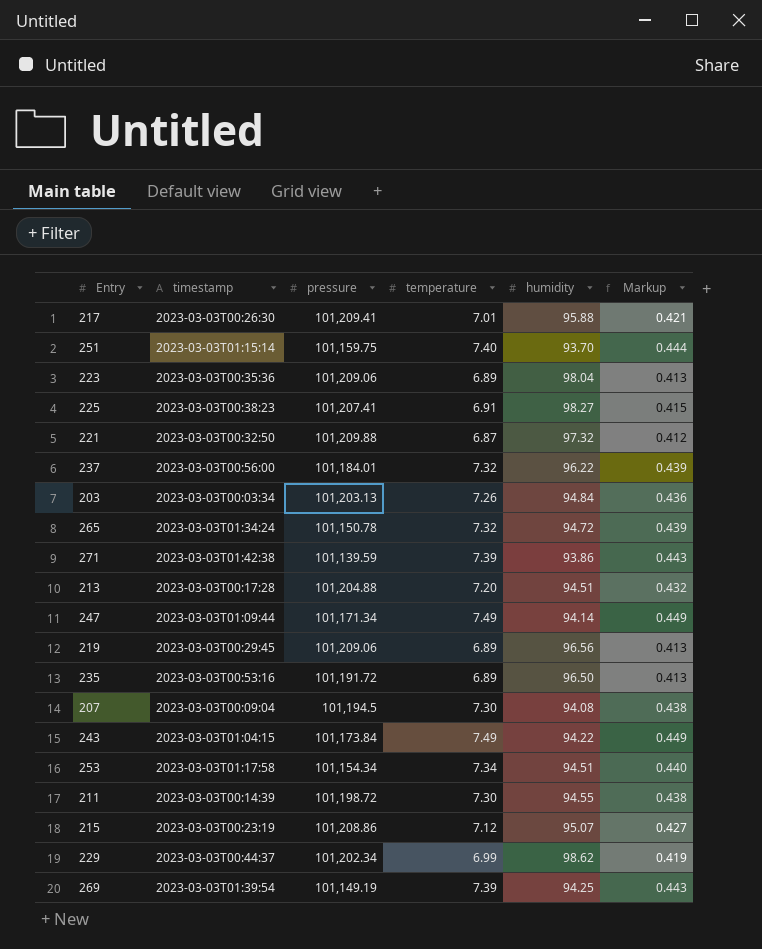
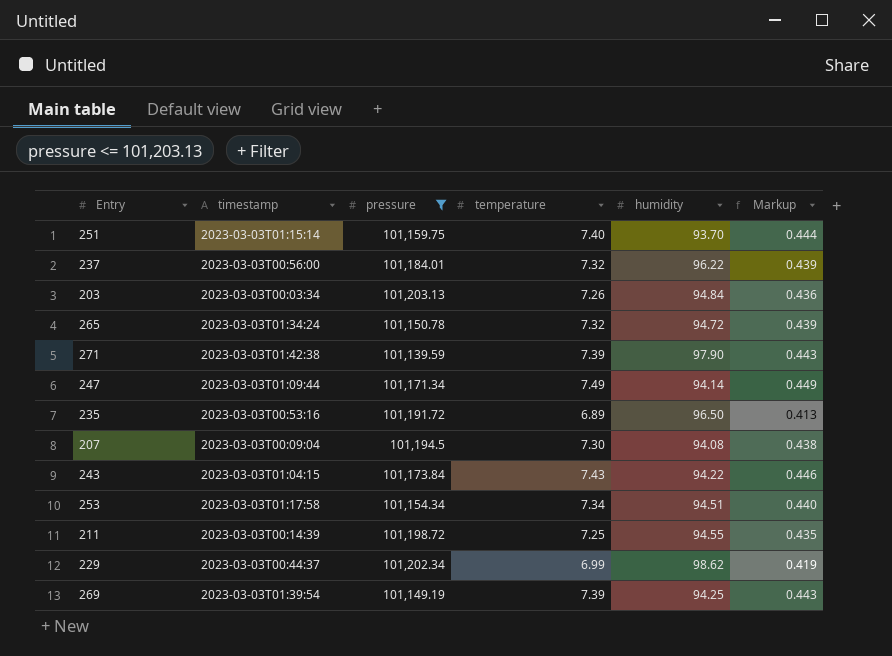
filter: none -> pressure <= 101,203.13
271 | humidity: 93.86 -> 97.90
243 | temperature: 7.49 -> 7.43
243 | Markup: 0.449 -> 0.446
211 | temperature: 7.30 -> 7.25
211 | Markup: 0.438 -> 0.435

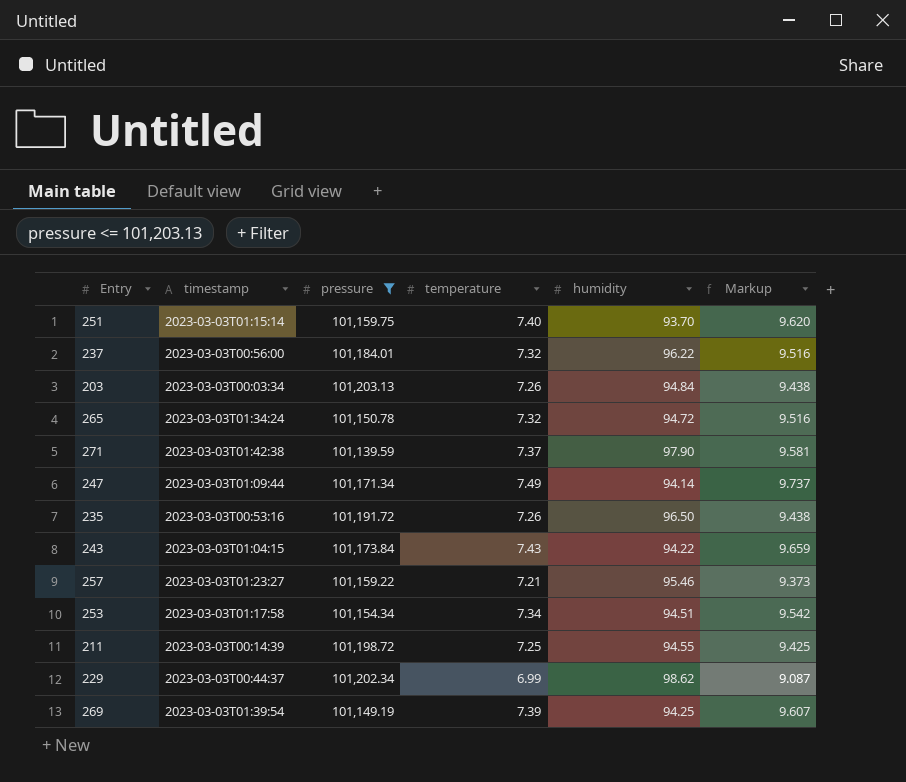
column Markup | formula: [temperature] * 0.06 -> [temperature] * 1.3
row 207: 2023-03-03T00:09:04 | 101,194.5 | 7.30 | 94.08 | 0.438 -> none
271 | temperature: 7.39 -> 7.37
235 | temperature: 6.89 -> 7.26
row 257: none -> 2023-03-03T01:23:27 | 101,159.22 | 7.21 | 95.46 | 9.373

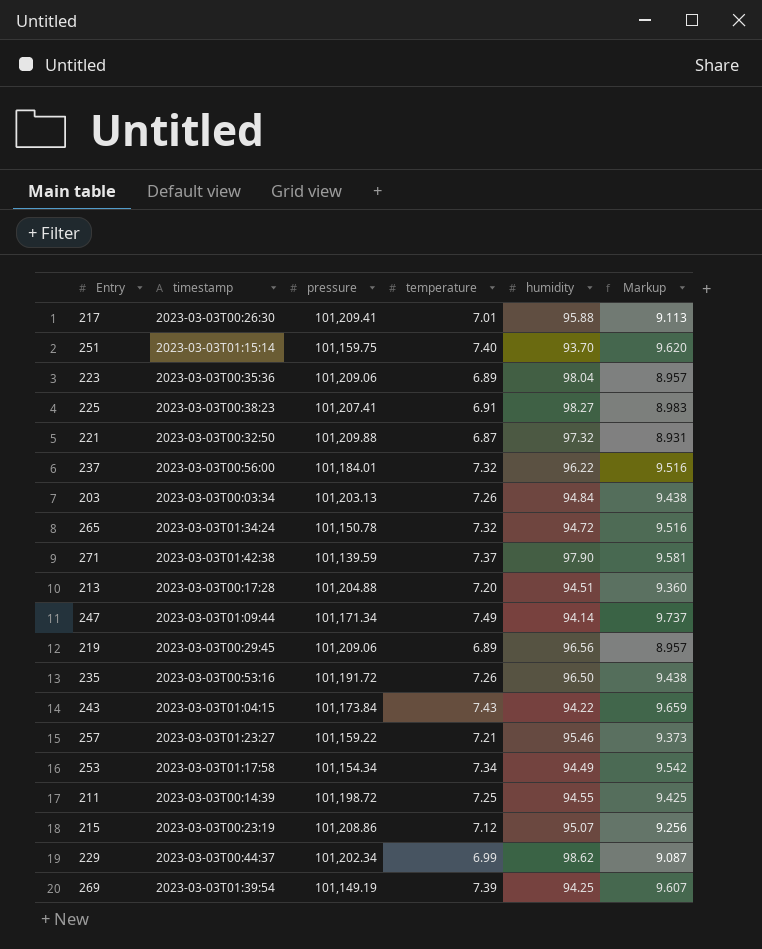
filter: pressure <= 101,203.13 -> none
253 | humidity: 94.51 -> 94.49

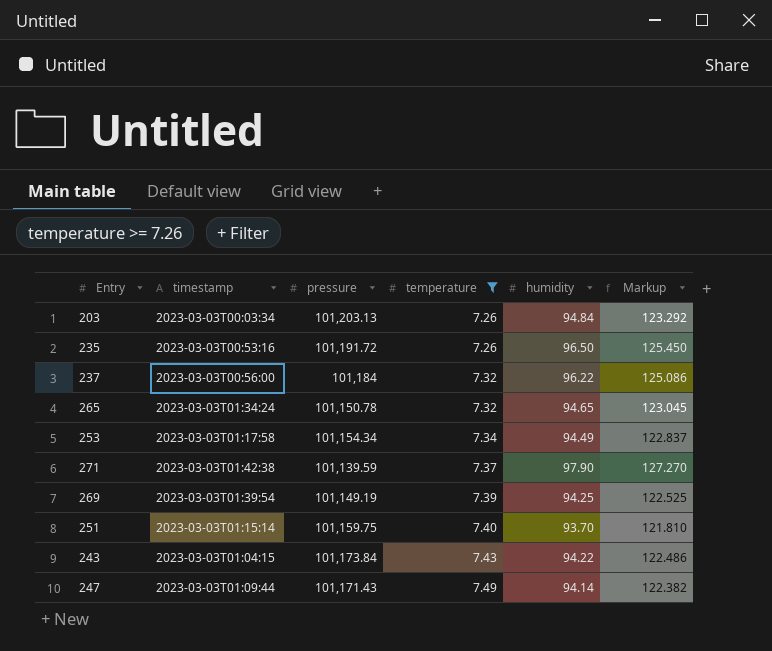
filter: none -> temperature >= 7.26
row order: none -> temperature ascending
column Markup | formula: [temperature] * 1.3 -> [humidity] * 1.3
237 | pressure: 101,184.01 -> 101,184
265 | humidity: 94.72 -> 94.65
247 | pressure: 101,171.34 -> 101,171.43

